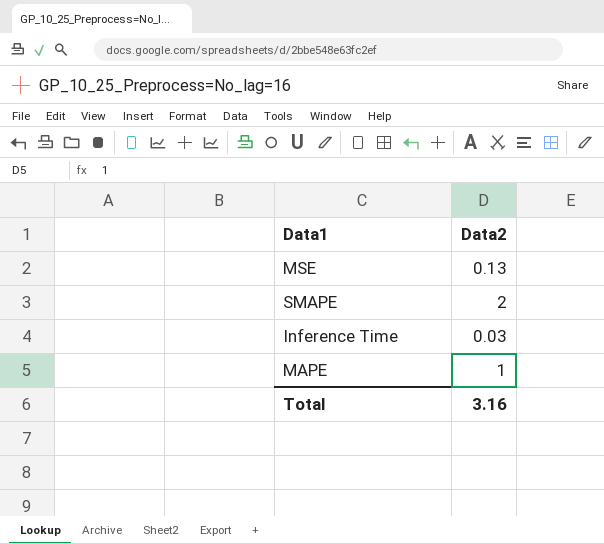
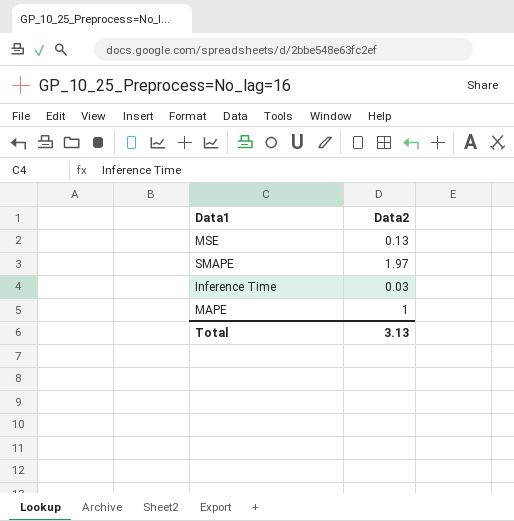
SMAPE | Data2: 2 -> 1.97
Total | Data2: 3.16 -> 3.13

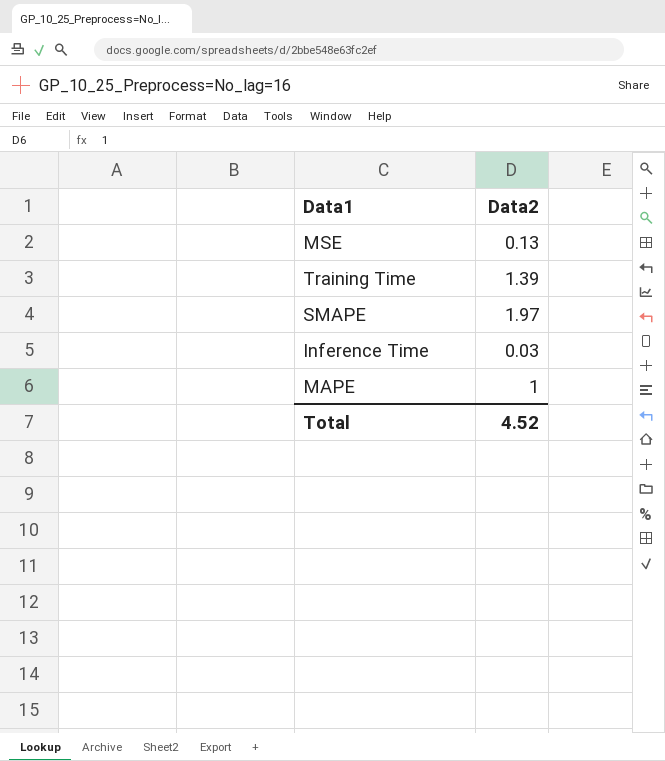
row Training Time: none -> 1.39
Total | Data2: 3.13 -> 4.52

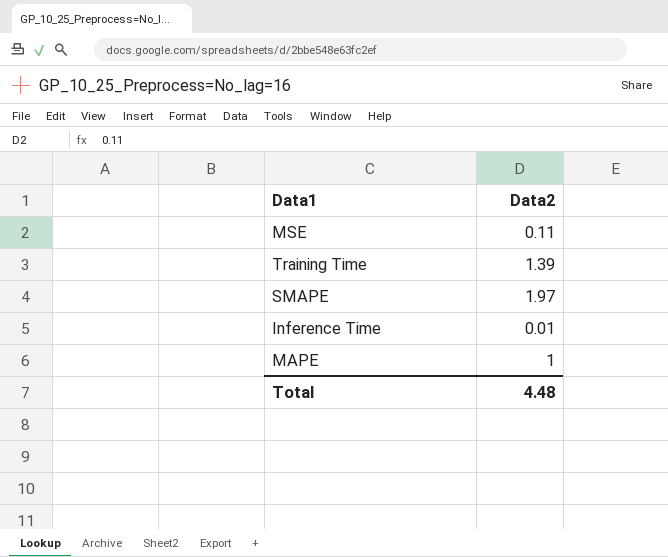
MSE | Data2: 0.13 -> 0.11
Inference Time | Data2: 0.03 -> 0.01
Total | Data2: 4.52 -> 4.48

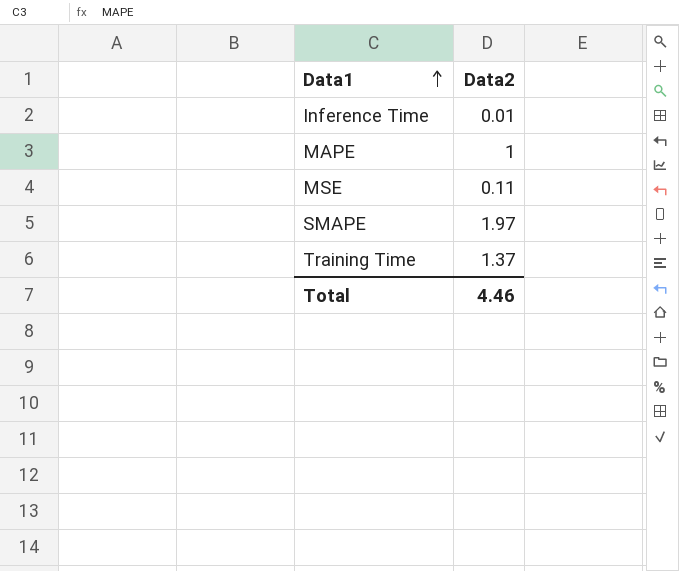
row order: none -> Data1 ascending
Training Time | Data2: 1.39 -> 1.37
Total | Data2: 4.48 -> 4.46

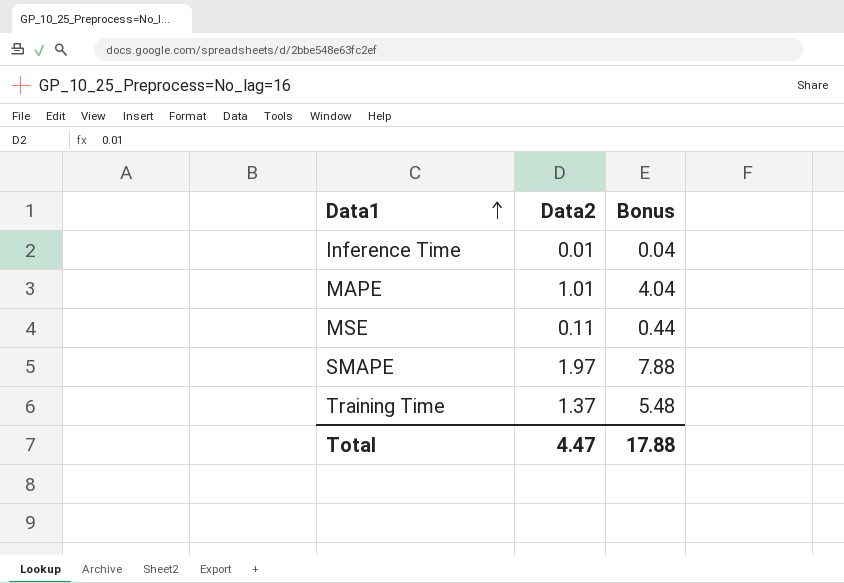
column Bonus | formula: none -> [Data2] * 4
MAPE | Data2: 1 -> 1.01
Total | Data2: 4.46 -> 4.47

